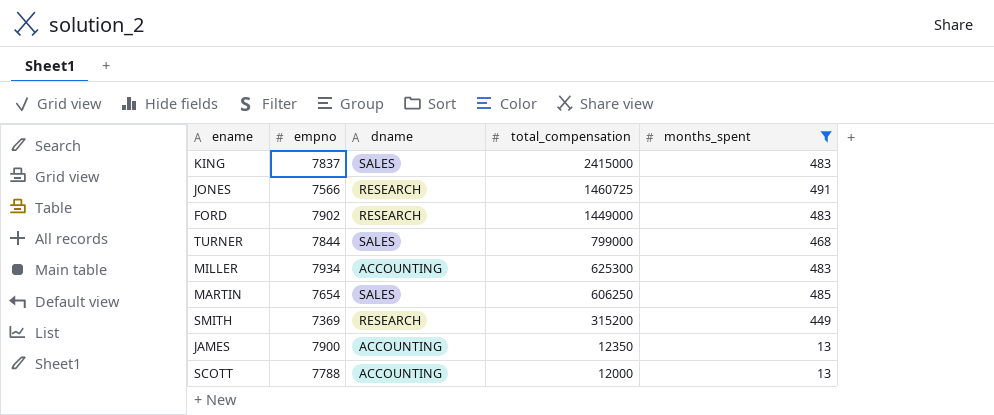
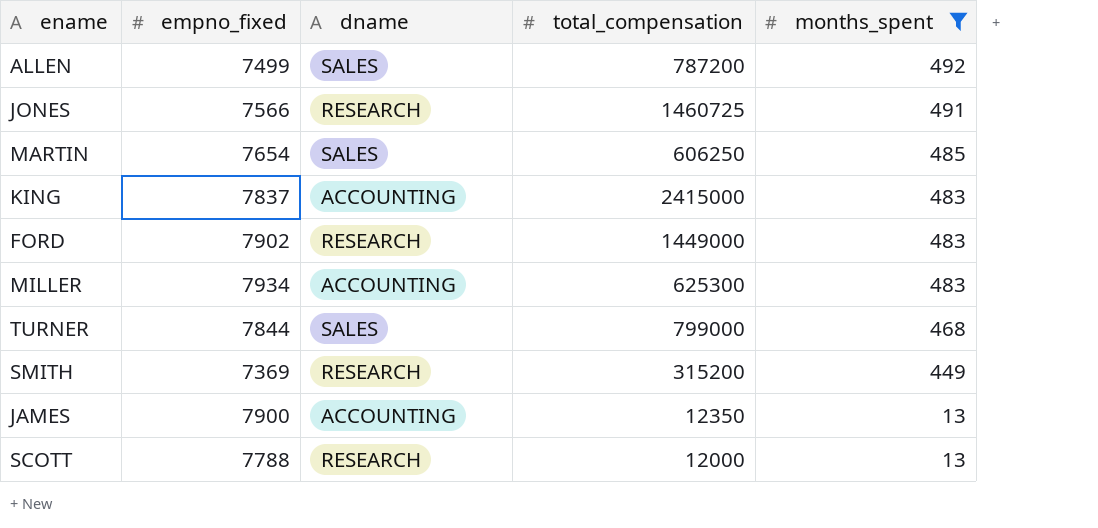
row order: total_compensation descending -> months_spent descending
column name: empno -> empno_fixed
row ALLEN: none -> 7499 | SALES | 787200 | 492
KING | dname: SALES -> ACCOUNTING
SCOTT | dname: ACCOUNTING -> RESEARCH

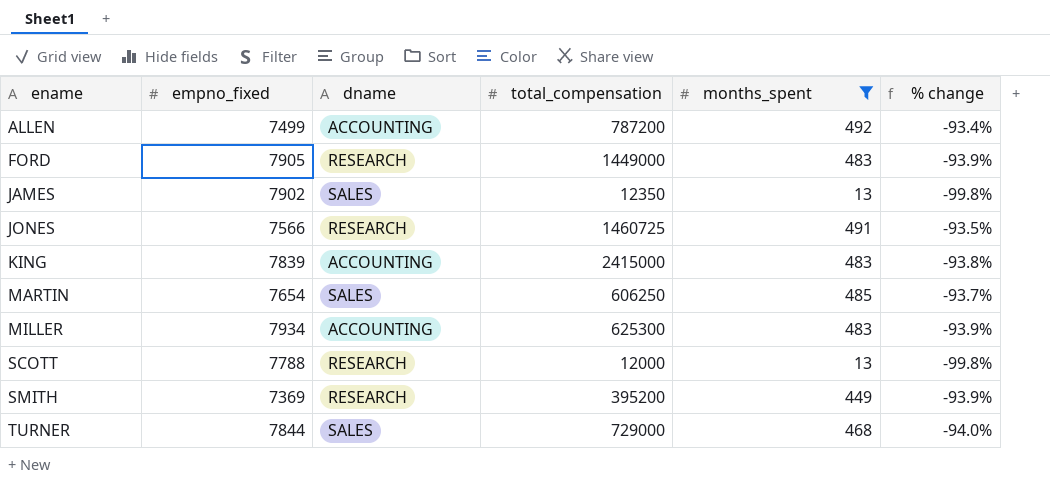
row order: months_spent descending -> ename ascending
column % change | formula: none -> ([months_spent] - [empno_fixed]) / [empno_fixed]
ALLEN | dname: SALES -> ACCOUNTING
FORD | empno_fixed: 7902 -> 7905
JAMES | empno_fixed: 7900 -> 7902
JAMES | dname: ACCOUNTING -> SALES
KING | empno_fixed: 7837 -> 7839
SMITH | total_compensation: 315200 -> 395200
TURNER | total_compensation: 799000 -> 729000

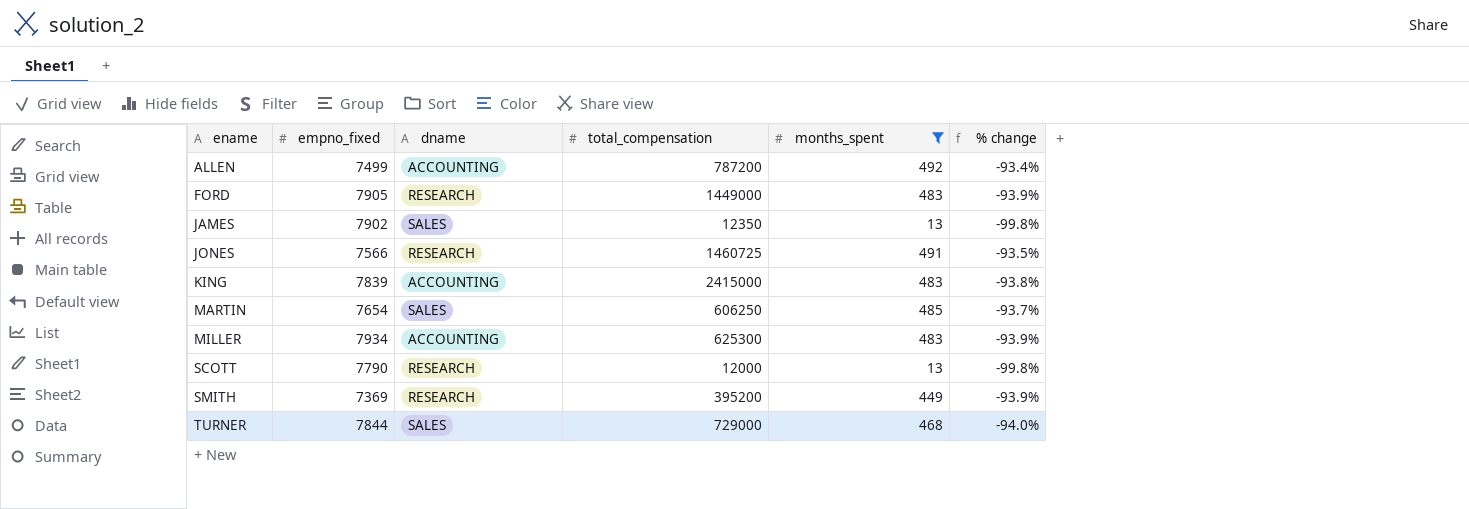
SCOTT | empno_fixed: 7788 -> 7790

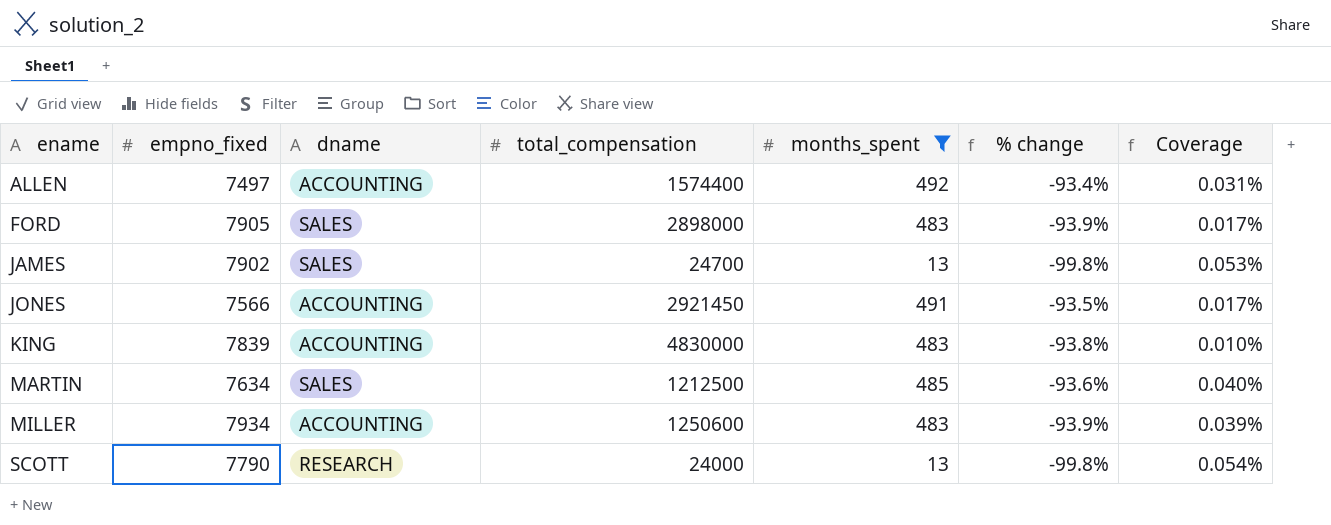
column Coverage | formula: none -> [months_spent] / [total_compensation]
row SMITH: 7369 | RESEARCH | 395200 | 449 | -93.9% -> none
row TURNER: 7844 | SALES | 729000 | 468 | -94.0% -> none
ALLEN | empno_fixed: 7499 -> 7497
ALLEN | total_compensation: 787200 -> 1574400
FORD | dname: RESEARCH -> SALES
FORD | total_compensation: 1449000 -> 2898000
JAMES | total_compensation: 12350 -> 24700
JONES | dname: RESEARCH -> ACCOUNTING
JONES | total_compensation: 1460725 -> 2921450
KING | total_compensation: 2415000 -> 4830000
MARTIN | empno_fixed: 7654 -> 7634
MARTIN | total_compensation: 606250 -> 1212500
MARTIN | % change: -93.7% -> -93.6%
MILLER | total_compensation: 625300 -> 1250600
SCOTT | total_compensation: 12000 -> 24000

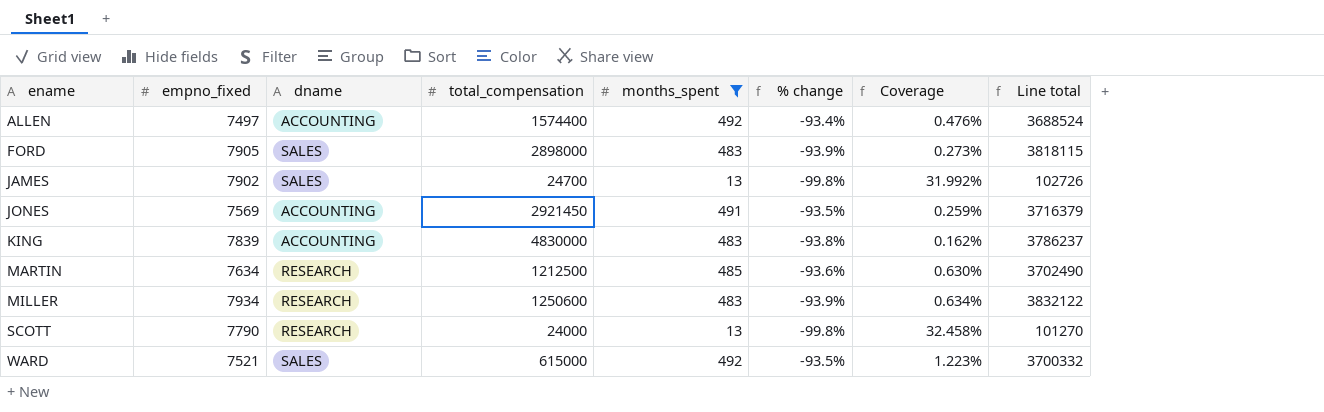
column Coverage | formula: [months_spent] / [total_compensation] -> [empno_fixed] / [total_compensation]
column Line total | formula: none -> [empno_fixed] * [months_spent]
JONES | empno_fixed: 7566 -> 7569
MARTIN | dname: SALES -> RESEARCH
MILLER | dname: ACCOUNTING -> RESEARCH
row WARD: none -> 7521 | SALES | 615000 | 492 | -93.5% | 1.223% | 3700332

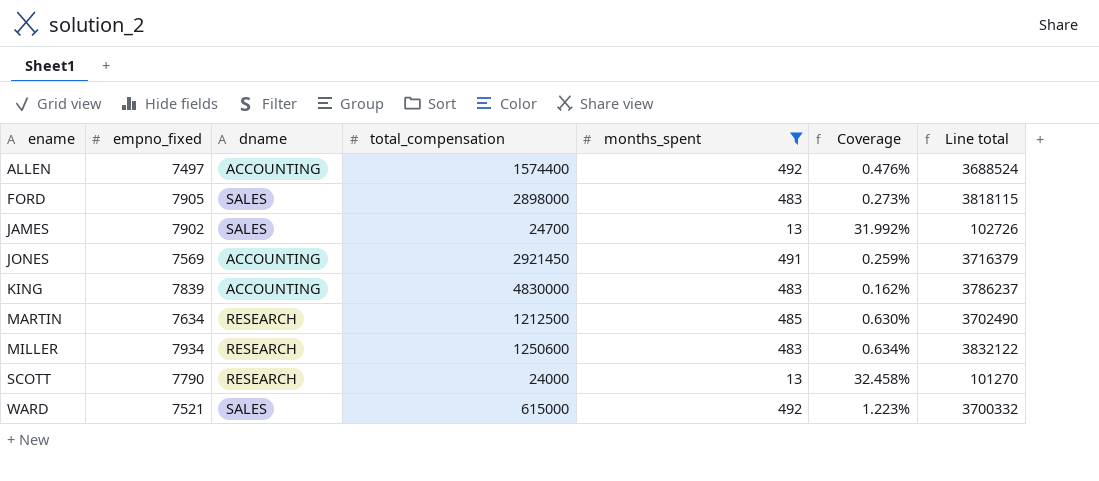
column % change | formula: ([months_spent] - [empno_fixed]) / [empno_fixed] -> none

